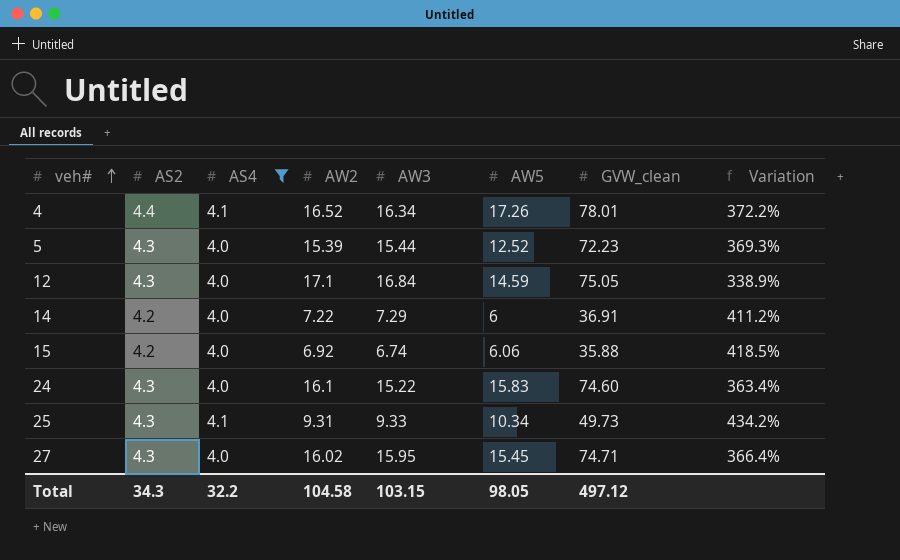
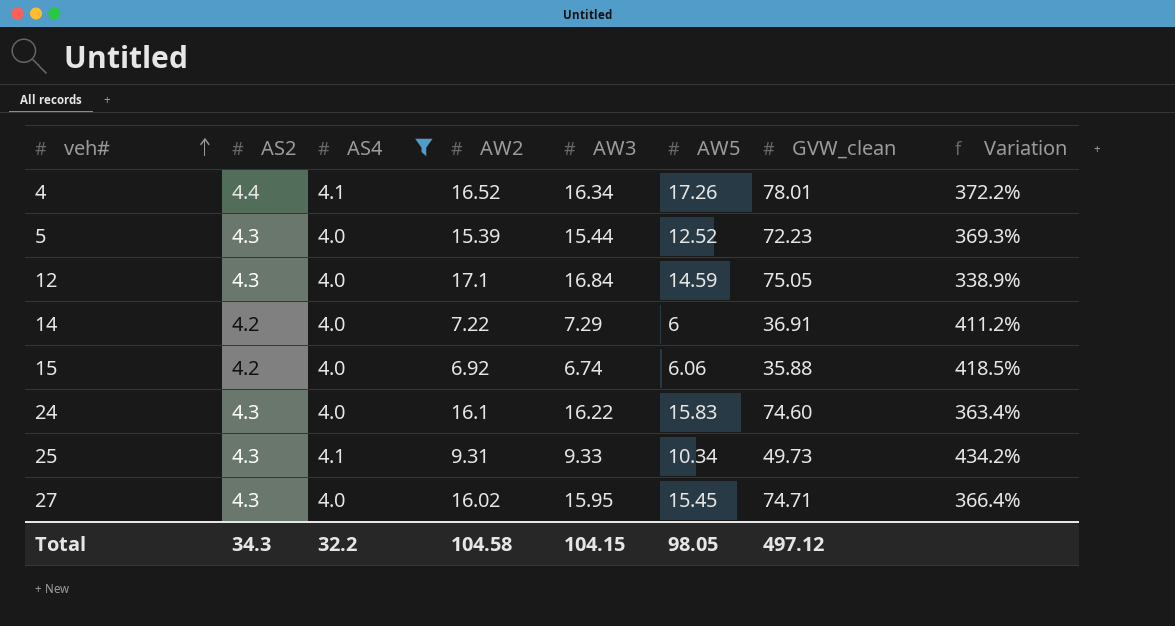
24 | AW3: 15.22 -> 16.22
Total | AW3: 103.15 -> 104.15

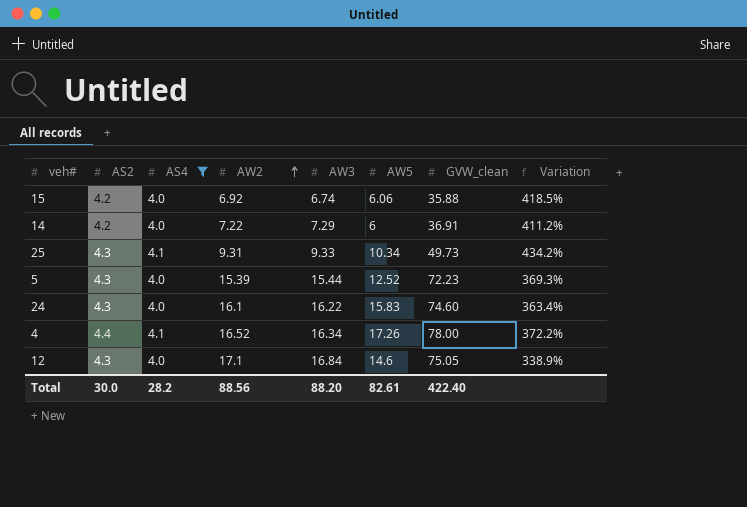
row order: veh# ascending -> AW2 ascending
row 27: 4.3 | 4.0 | 16.02 | 15.95 | 15.45 | 74.71 | 366.4% -> none
4 | GVW_clean: 78.01 -> 78.00
12 | AW5: 14.59 -> 14.6
Total | AS2: 34.3 -> 30.0
Total | AS4: 32.2 -> 28.2
Total | AW2: 104.58 -> 88.56
Total | AW3: 104.15 -> 88.20
Total | AW5: 98.05 -> 82.61
Total | GVW_clean: 497.12 -> 422.40

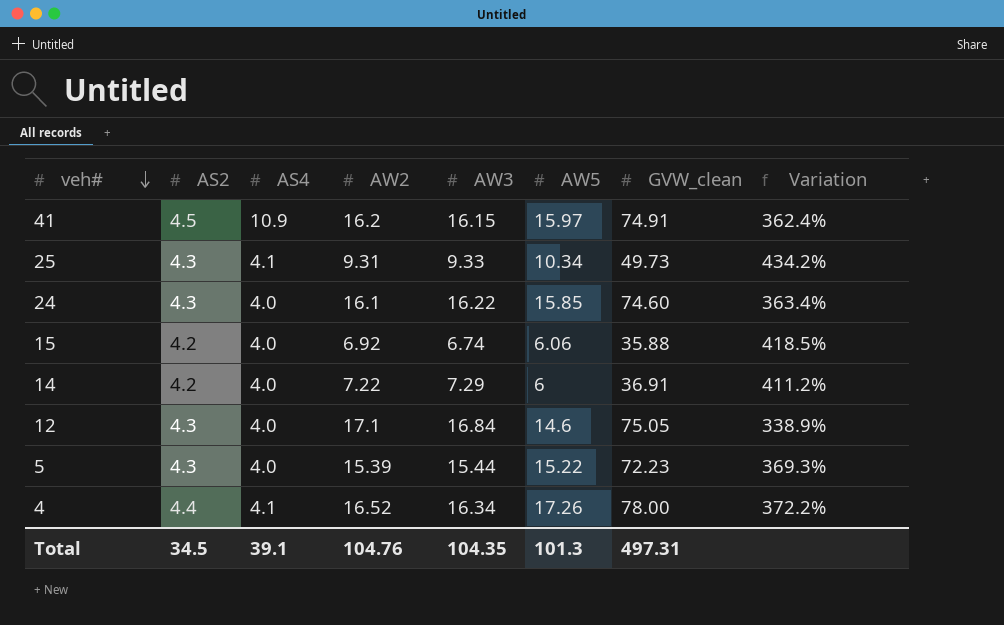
filter: AS4 != 10.9 -> none
row order: AW2 ascending -> veh# descending
24 | AW5: 15.83 -> 15.85
5 | AW5: 12.52 -> 15.22
Total | AS2: 30.0 -> 34.5
Total | AS4: 28.2 -> 39.1
Total | AW2: 88.56 -> 104.76
Total | AW3: 88.20 -> 104.35
Total | AW5: 82.61 -> 101.3
Total | GVW_clean: 422.40 -> 497.31

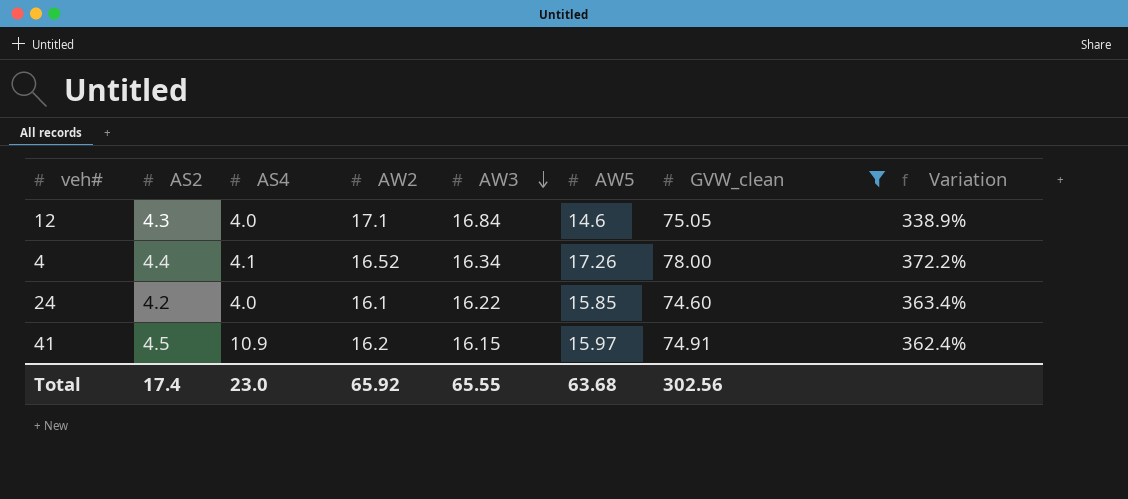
filter: none -> GVW_clean >= 74.60
row order: veh# descending -> AW3 descending
24 | AS2: 4.3 -> 4.2
Total | AS2: 34.5 -> 17.4
Total | AS4: 39.1 -> 23.0
Total | AW2: 104.76 -> 65.92
Total | AW3: 104.35 -> 65.55
Total | AW5: 101.3 -> 63.68
Total | GVW_clean: 497.31 -> 302.56

